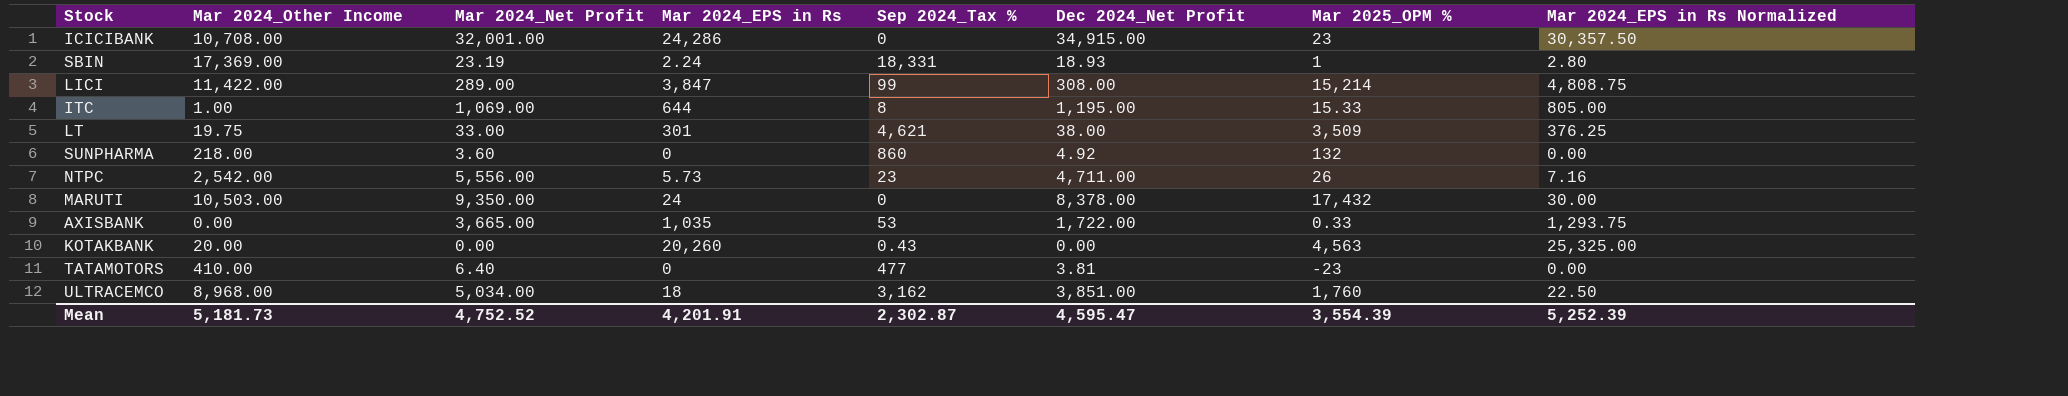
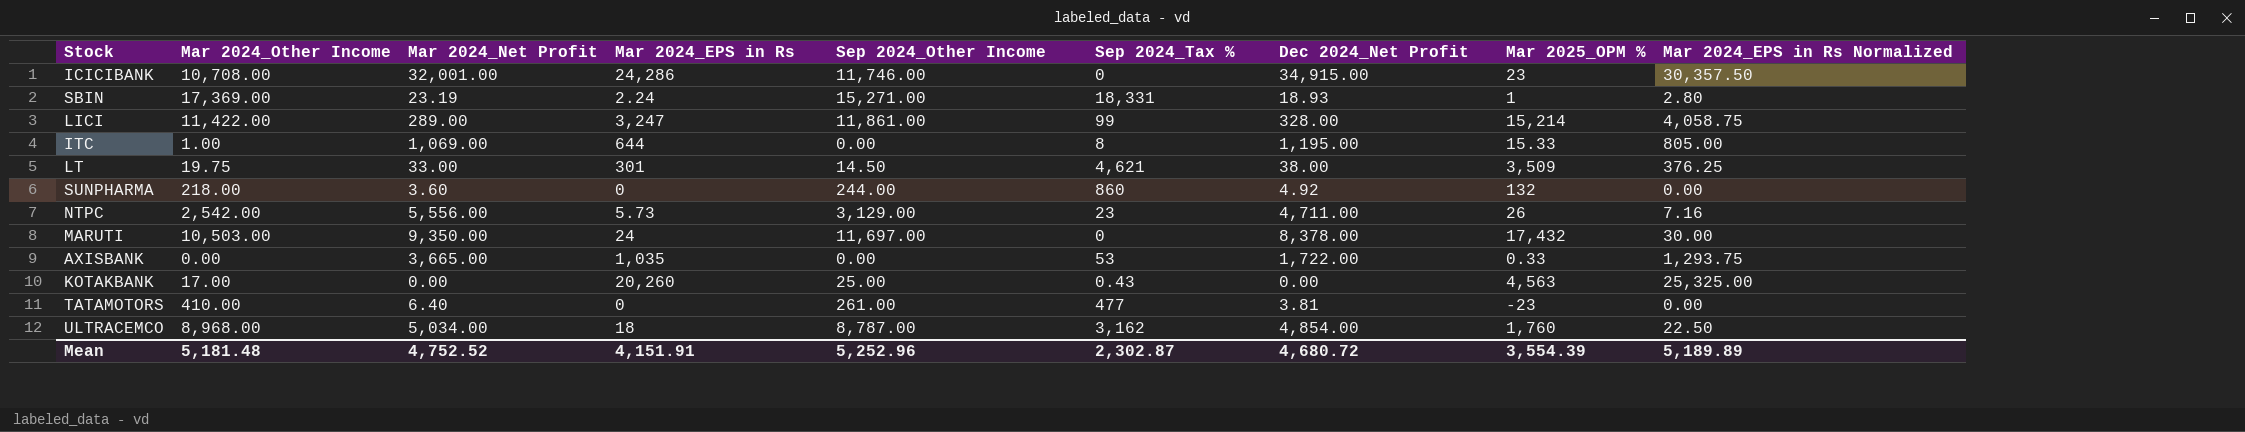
column Sep 2024_Other Income | position: none -> 5
LICI | Mar 2024_EPS in Rs: 3,847 -> 3,247
LICI | Dec 2024_Net Profit: 308.00 -> 328.00
LICI | Mar 2024_EPS in Rs Normalized: 4,808.75 -> 4,058.75
KOTAKBANK | Mar 2024_Other Income: 20.00 -> 17.00
ULTRACEMCO | Dec 2024_Net Profit: 3,851.00 -> 4,854.00
Mean | Mar 2024_Other Income: 5,181.73 -> 5,181.48
Mean | Mar 2024_EPS in Rs: 4,201.91 -> 4,151.91
Mean | Dec 2024_Net Profit: 4,595.47 -> 4,680.72
Mean | Mar 2024_EPS in Rs Normalized: 5,252.39 -> 5,189.89

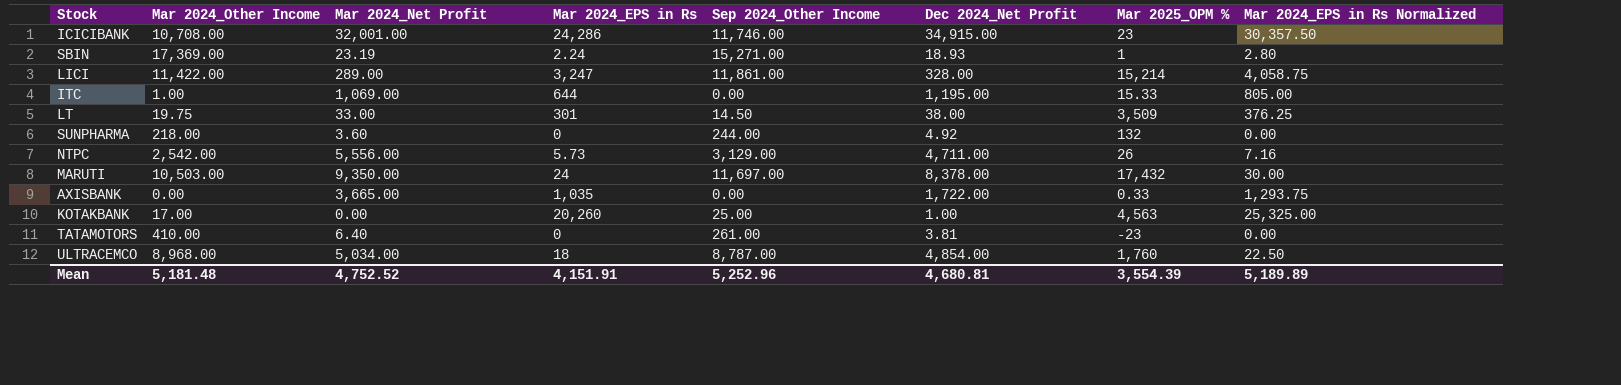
column Sep 2024_Tax % | position: 6 -> none
KOTAKBANK | Dec 2024_Net Profit: 0.00 -> 1.00
Mean | Dec 2024_Net Profit: 4,680.72 -> 4,680.81

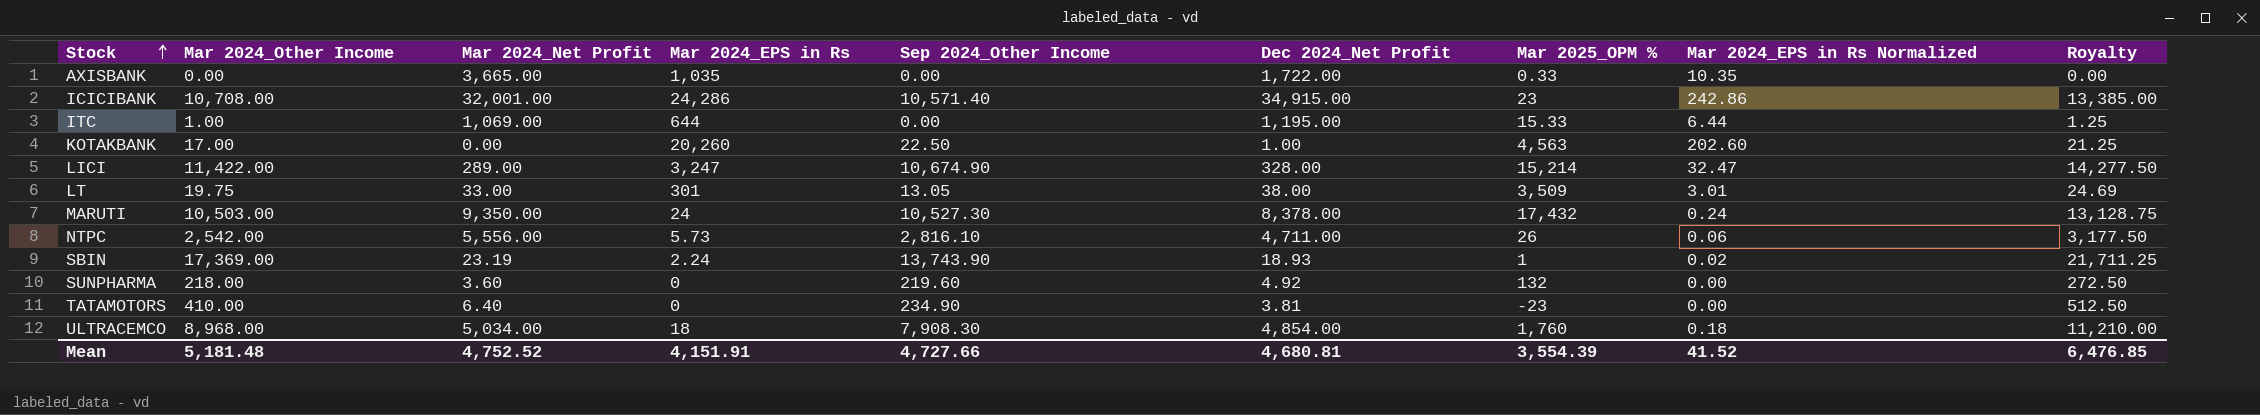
row order: none -> Stock ascending
column Mar 2024_EPS in Rs Normalized | formula: [Mar 2024_EPS in Rs] * 1.25 -> [Mar 2024_EPS in Rs] * 0.01
column Royalty | formula: none -> [Mar 2024_Other Income] * 1.25
ICICIBANK | Sep 2024_Other Income: 11,746.00 -> 10,571.40
KOTAKBANK | Sep 2024_Other Income: 25.00 -> 22.50
LICI | Sep 2024_Other Income: 11,861.00 -> 10,674.90
LT | Sep 2024_Other Income: 14.50 -> 13.05
MARUTI | Sep 2024_Other Income: 11,697.00 -> 10,527.30
NTPC | Sep 2024_Other Income: 3,129.00 -> 2,816.10
SBIN | Sep 2024_Other Income: 15,271.00 -> 13,743.90
SUNPHARMA | Sep 2024_Other Income: 244.00 -> 219.60
TATAMOTORS | Sep 2024_Other Income: 261.00 -> 234.90
ULTRACEMCO | Sep 2024_Other Income: 8,787.00 -> 7,908.30
Mean | Sep 2024_Other Income: 5,252.96 -> 4,727.66
Mean | Mar 2024_EPS in Rs Normalized: 5,189.89 -> 41.52

